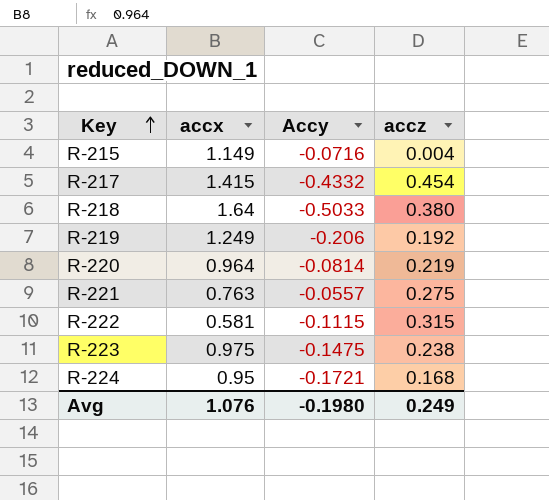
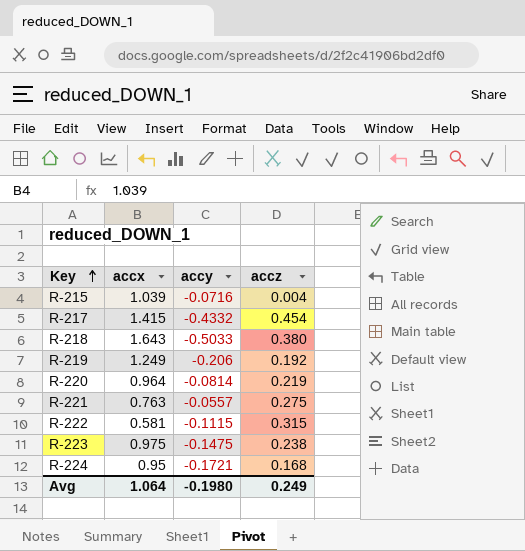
column name: Accy -> accy
R-215 | accx: 1.149 -> 1.039
R-218 | accx: 1.64 -> 1.643
Avg | accx: 1.076 -> 1.064

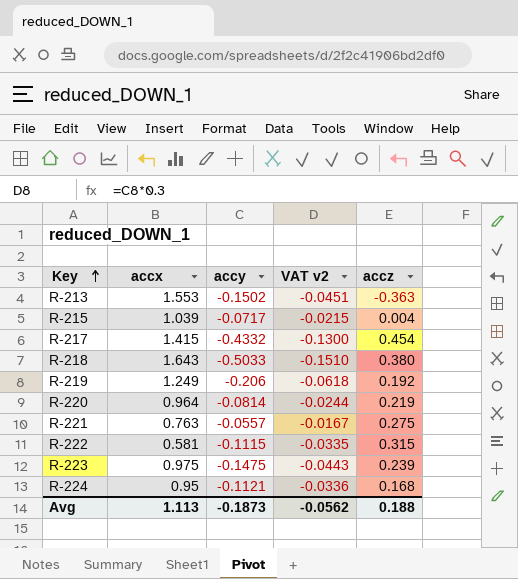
column VAT v2 | formula: none -> [accy] * 0.3
row R-213: none -> 1.553 | -0.1502 | -0.0451 | -0.363
R-215 | accy: -0.0716 -> -0.0717
R-223 | accz: 0.238 -> 0.239
R-224 | accy: -0.1721 -> -0.1121
Avg | accx: 1.064 -> 1.113
Avg | accy: -0.1980 -> -0.1873
Avg | accz: 0.249 -> 0.188

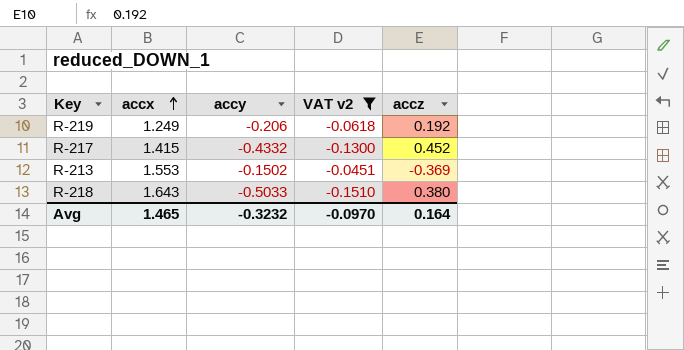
filter: none -> VAT v2 <= -0.0451
row order: Key ascending -> accx ascending
R-217 | accz: 0.454 -> 0.452
R-213 | accz: -0.363 -> -0.369
Avg | accx: 1.113 -> 1.465
Avg | accy: -0.1873 -> -0.3232
Avg | VAT v2: -0.0562 -> -0.0970
Avg | accz: 0.188 -> 0.164

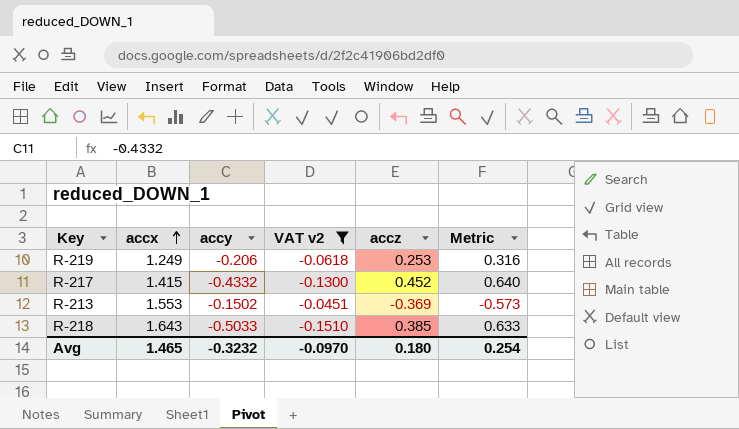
column Metric | formula: none -> [accx] * [accz]
R-219 | accz: 0.192 -> 0.253
R-218 | accz: 0.380 -> 0.385
Avg | accz: 0.164 -> 0.180

